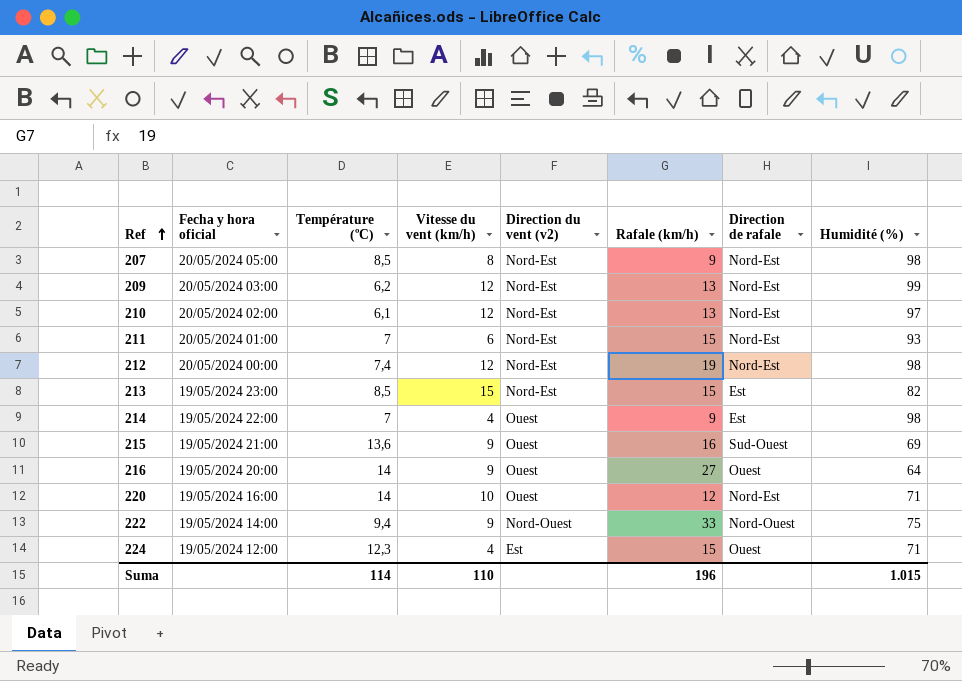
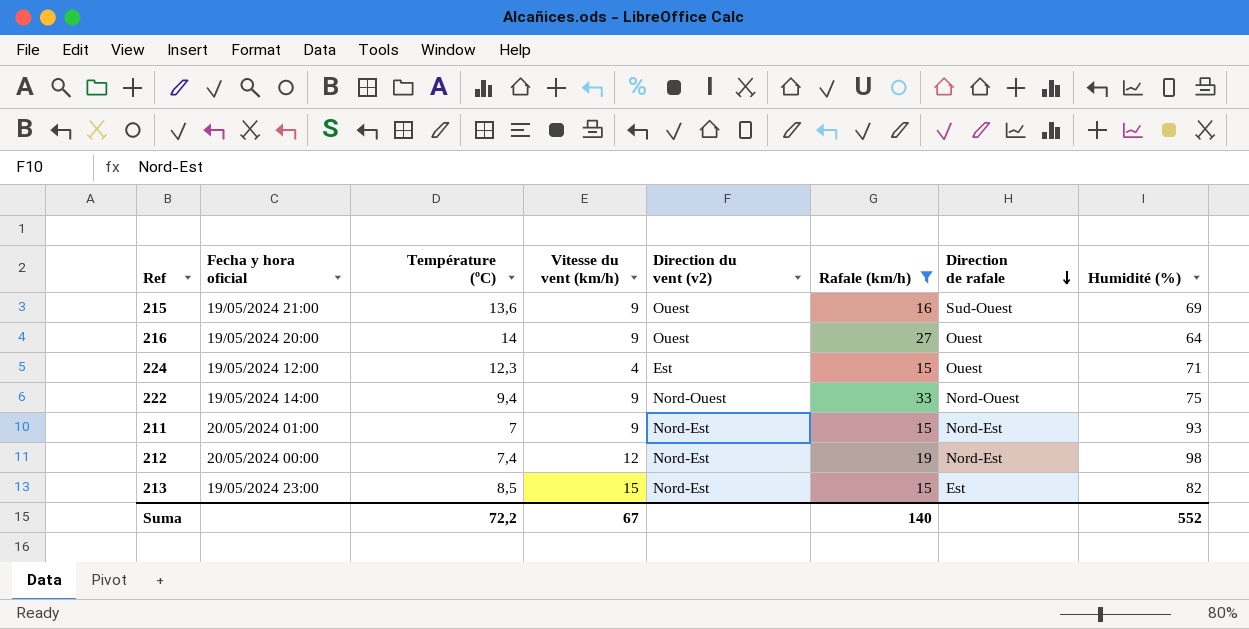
filter: none -> Rafale (km/h) >= 15
row order: Ref ascending -> Direction de rafale descending
211 | Vitesse du vent (km/h): 6 -> 9
Suma | Température (ºC): 114 -> 72,2
Suma | Vitesse du vent (km/h): 110 -> 67
Suma | Rafale (km/h): 196 -> 140
Suma | Humidité (%): 1.015 -> 552

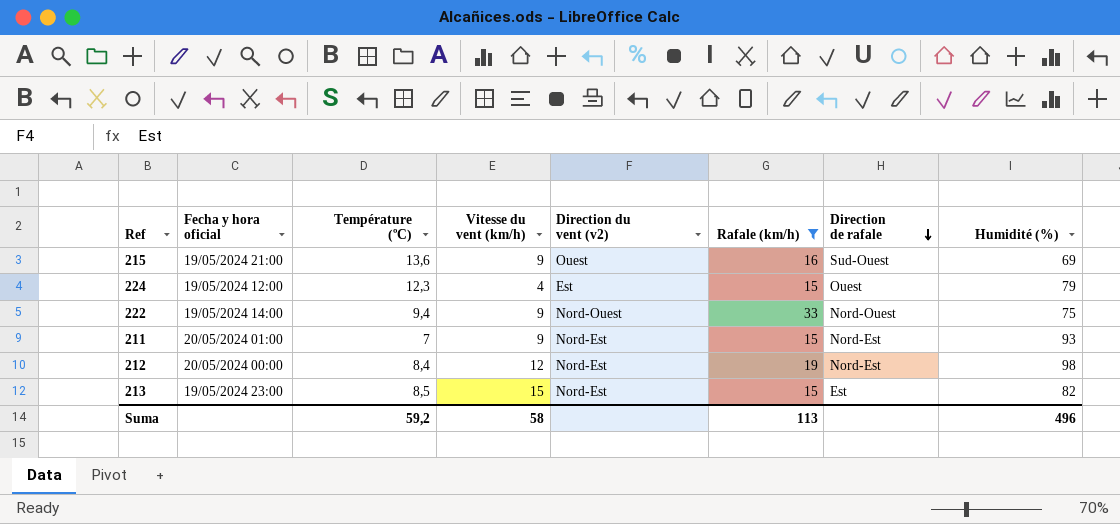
row 216: 19/05/2024 20:00 | 14 | 9 | Ouest | 27 | Ouest | 64 -> none
224 | Humidité (%): 71 -> 79
212 | Température (ºC): 7,4 -> 8,4
Suma | Température (ºC): 72,2 -> 59,2
Suma | Vitesse du vent (km/h): 67 -> 58
Suma | Rafale (km/h): 140 -> 113
Suma | Humidité (%): 552 -> 496

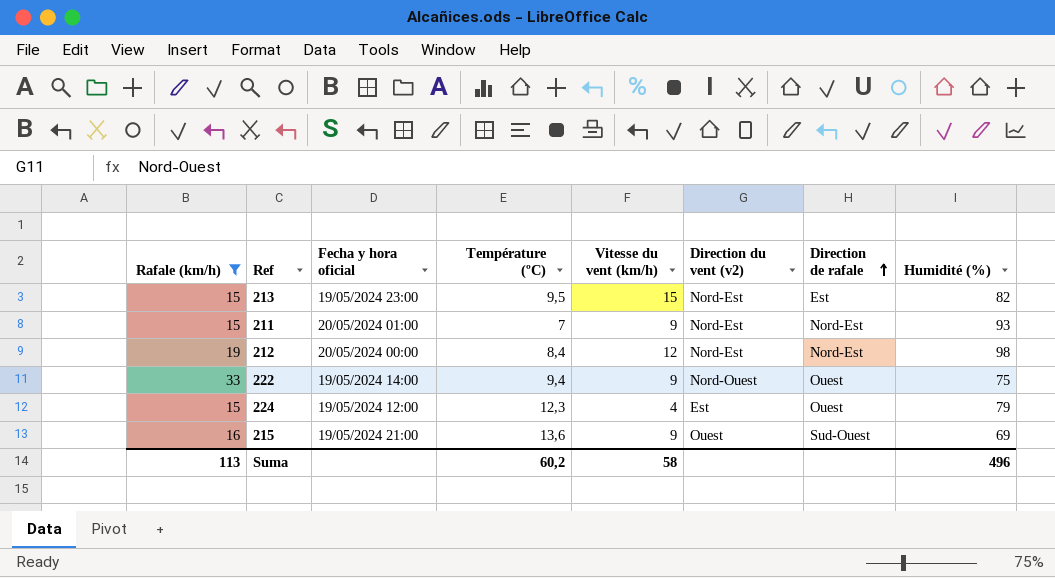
row order: Direction de rafale descending -> Direction de rafale ascending
column Rafale (km/h) | position: 6 -> 1
213 | Température (ºC): 8,5 -> 9,5
222 | Direction de rafale: Nord-Ouest -> Ouest
Suma | Température (ºC): 59,2 -> 60,2

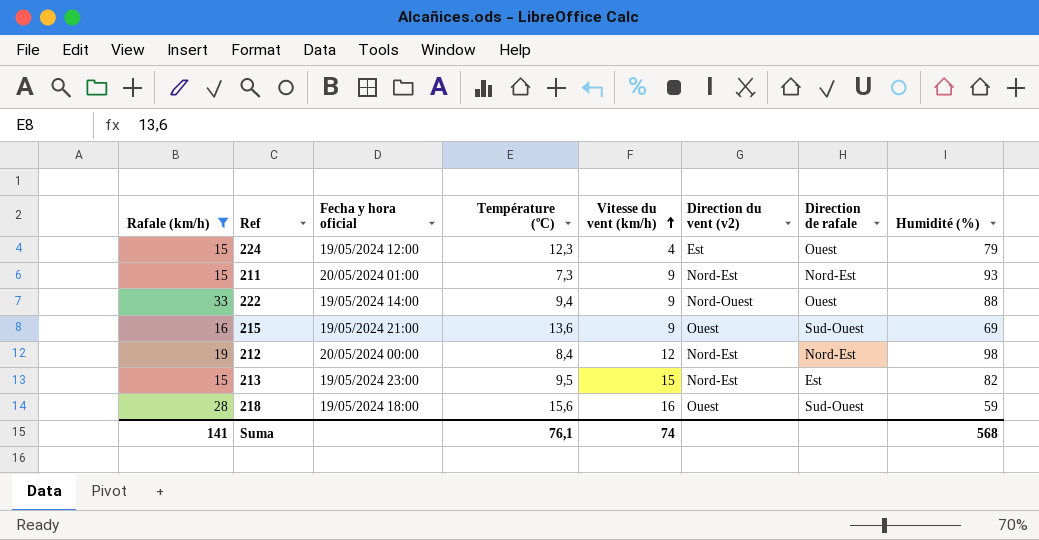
row order: Direction de rafale ascending -> Vitesse du vent (km/h) ascending
211 | Température (ºC): 7 -> 7,3
222 | Humidité (%): 75 -> 88
row 218: none -> 28 | 19/05/2024 18:00 | 15,6 | 16 | Ouest | Sud-Ouest | 59
Suma | Rafale (km/h): 113 -> 141
Suma | Température (ºC): 60,2 -> 76,1
Suma | Vitesse du vent (km/h): 58 -> 74
Suma | Humidité (%): 496 -> 568

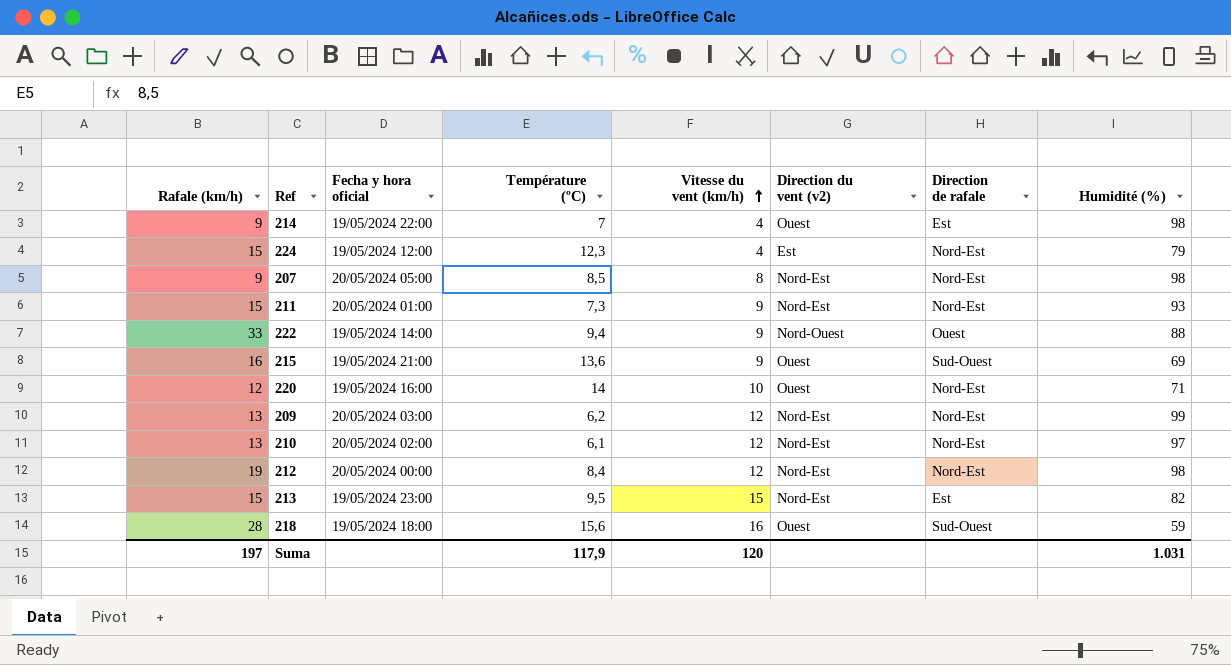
filter: Rafale (km/h) >= 15 -> none
224 | Direction de rafale: Ouest -> Nord-Est
Suma | Rafale (km/h): 141 -> 197
Suma | Température (ºC): 76,1 -> 117,9
Suma | Vitesse du vent (km/h): 74 -> 120
Suma | Humidité (%): 568 -> 1.031

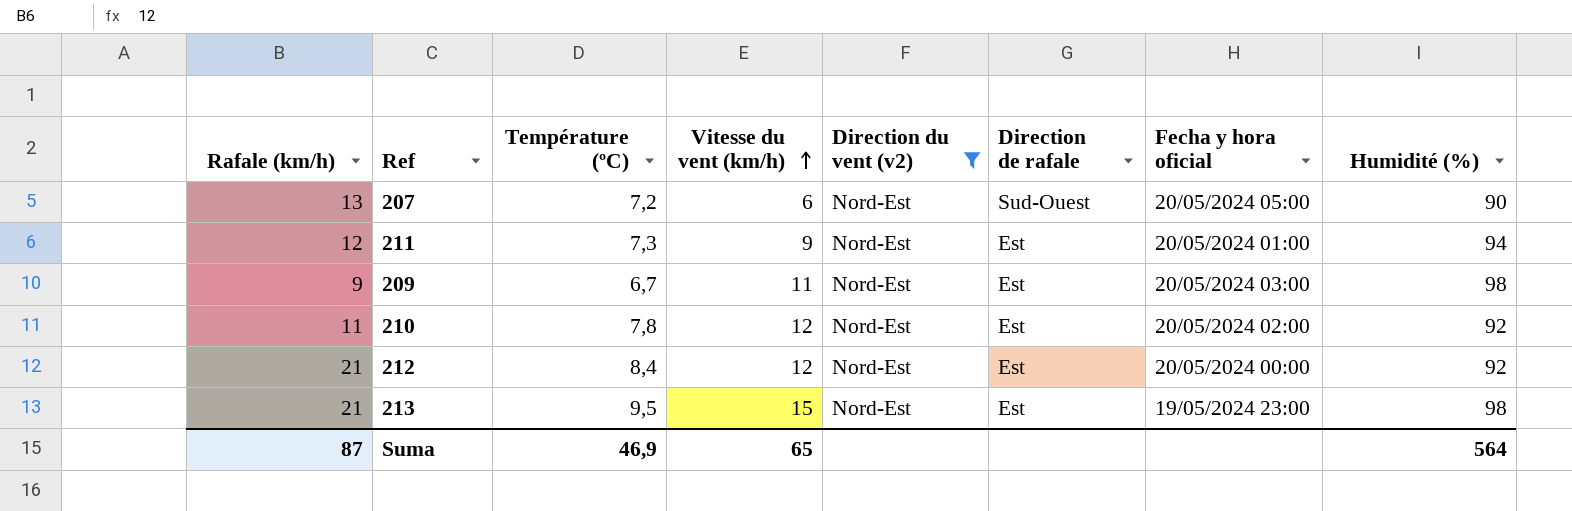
filter: none -> Direction du vent (v2) = Nord-Est
column Fecha y hora oficial | position: 3 -> 7
207 | Rafale (km/h): 9 -> 13
207 | Température (ºC): 8,5 -> 7,2
207 | Vitesse du vent (km/h): 8 -> 6
207 | Direction de rafale: Nord-Est -> Sud-Ouest
207 | Humidité (%): 98 -> 90
211 | Rafale (km/h): 15 -> 12
211 | Direction de rafale: Nord-Est -> Est
211 | Humidité (%): 93 -> 94
209 | Rafale (km/h): 13 -> 9
209 | Température (ºC): 6,2 -> 6,7
209 | Vitesse du vent (km/h): 12 -> 11
209 | Direction de rafale: Nord-Est -> Est
209 | Humidité (%): 99 -> 98
210 | Rafale (km/h): 13 -> 11
210 | Température (ºC): 6,1 -> 7,8
210 | Direction de rafale: Nord-Est -> Est
210 | Humidité (%): 97 -> 92
212 | Rafale (km/h): 19 -> 21
212 | Direction de rafale: Nord-Est -> Est
212 | Humidité (%): 98 -> 92
213 | Rafale (km/h): 15 -> 21
213 | Humidité (%): 82 -> 98
Suma | Rafale (km/h): 197 -> 87
Suma | Température (ºC): 117,9 -> 46,9
Suma | Vitesse du vent (km/h): 120 -> 65
Suma | Humidité (%): 1.031 -> 564

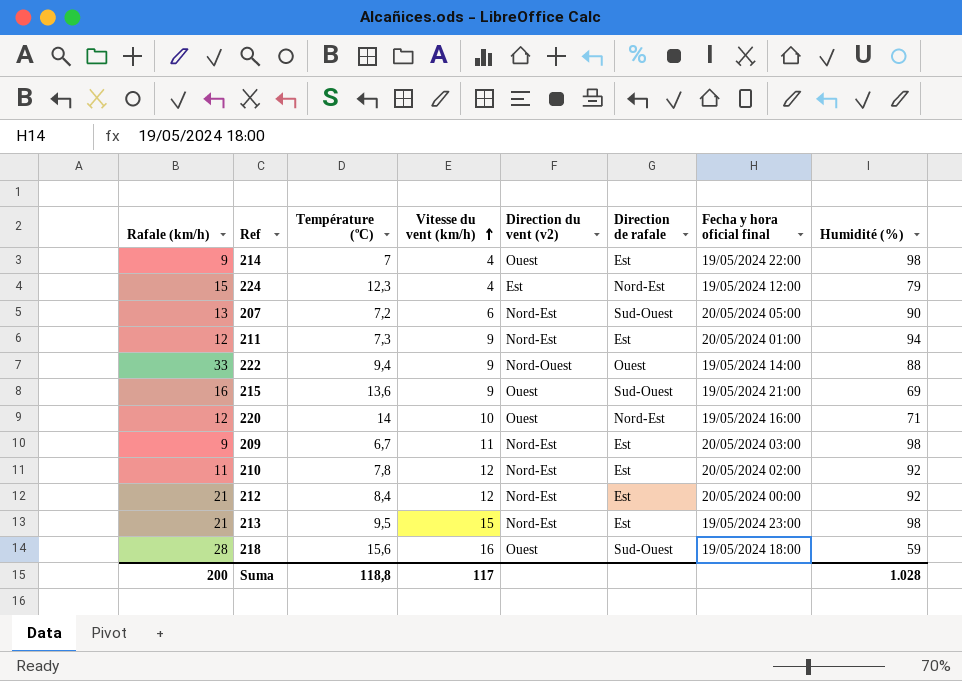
filter: Direction du vent (v2) = Nord-Est -> none
column name: Fecha y hora oficial -> Fecha y hora oficial final
Suma | Rafale (km/h): 87 -> 200
Suma | Température (ºC): 46,9 -> 118,8
Suma | Vitesse du vent (km/h): 65 -> 117
Suma | Humidité (%): 564 -> 1.028

